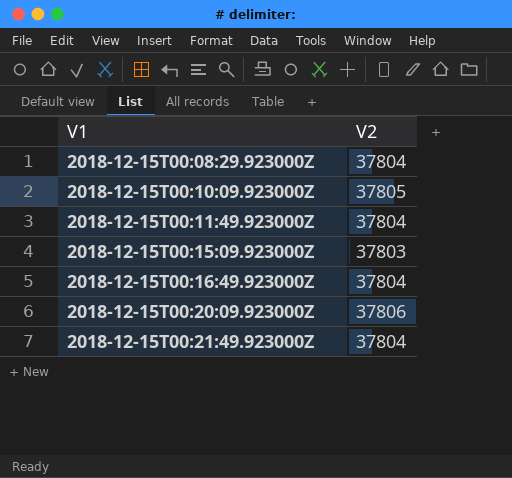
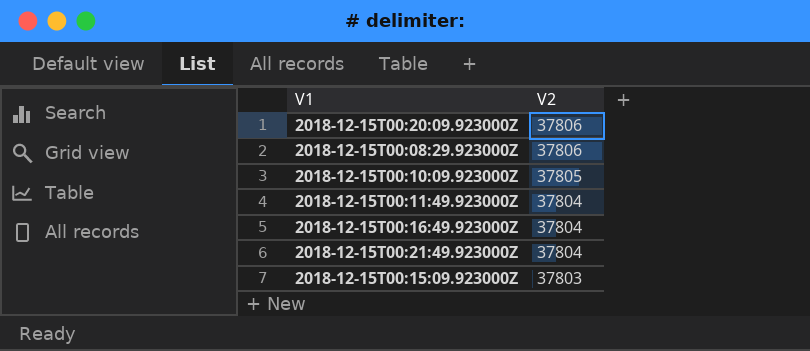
row order: V1 ascending -> V2 descending
2018-12-15T00:08:29.923000Z | V2: 37804 -> 37806

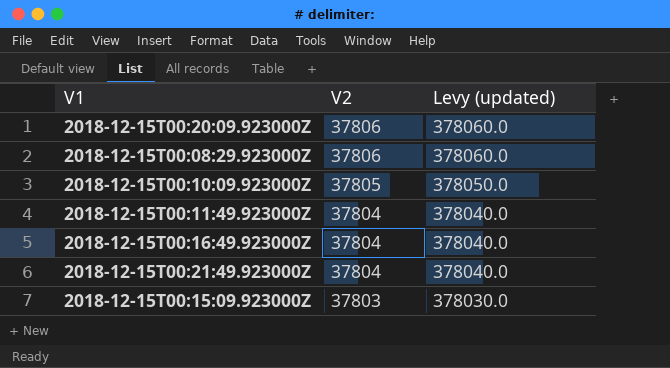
column Levy (updated) | formula: none -> [V2] * 10

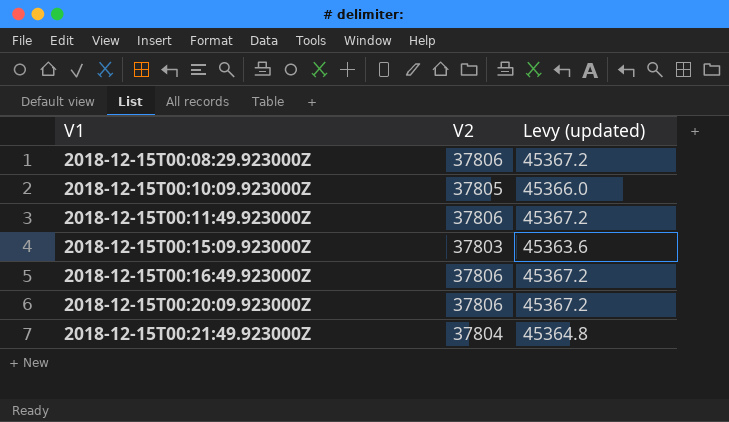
row order: V2 descending -> V1 ascending
column Levy (updated) | formula: [V2] * 10 -> [V2] * 1.2
2018-12-15T00:11:49.923000Z | V2: 37804 -> 37806
2018-12-15T00:16:49.923000Z | V2: 37804 -> 37806

